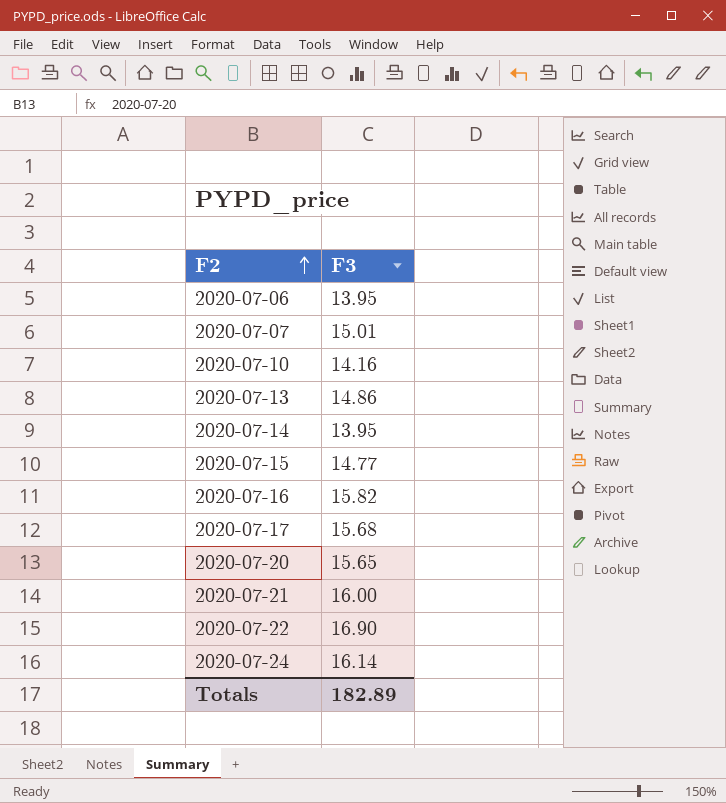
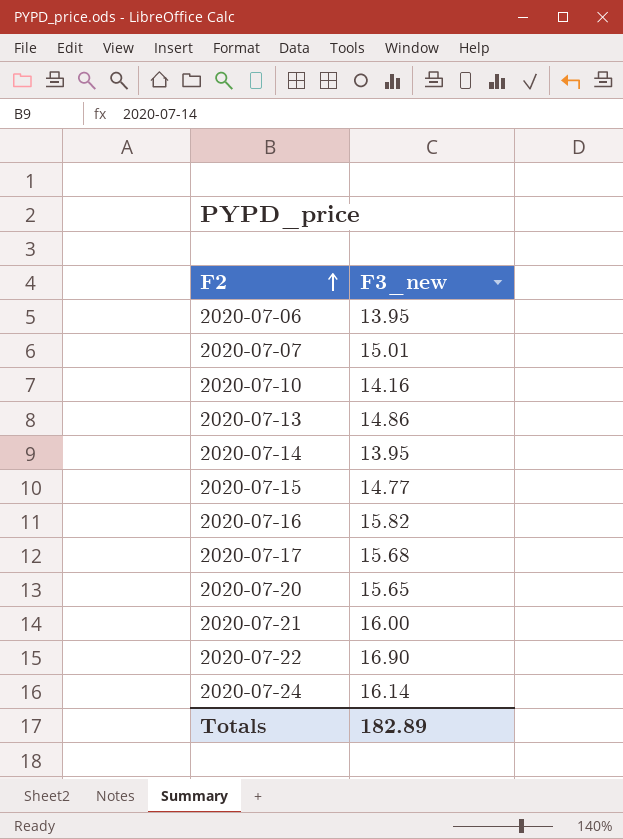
column name: F3 -> F3_new

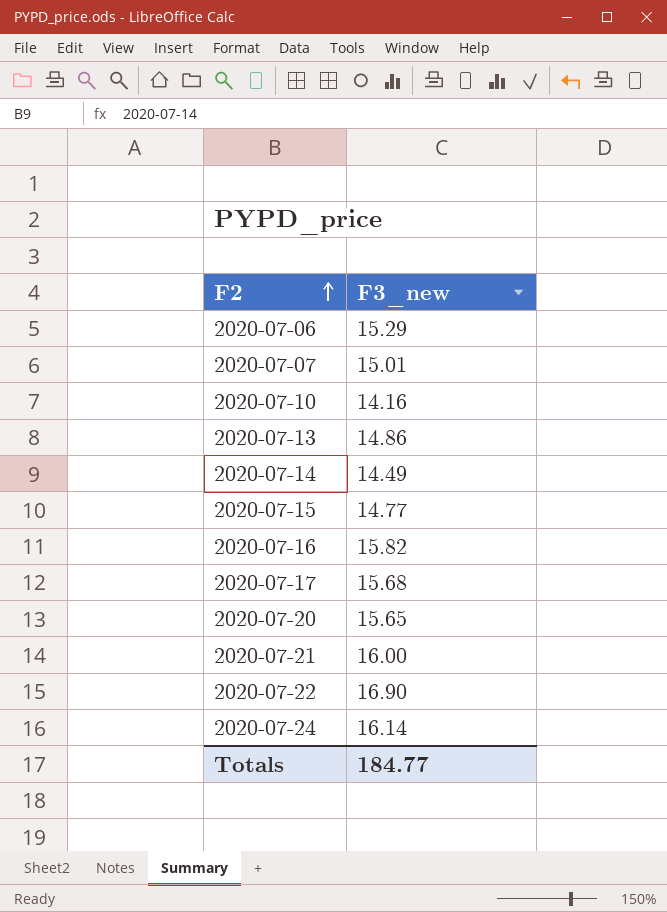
2020-07-06 | F3_new: 13.95 -> 15.29
2020-07-14 | F3_new: 13.95 -> 14.49
Totals | F3_new: 182.89 -> 184.77

